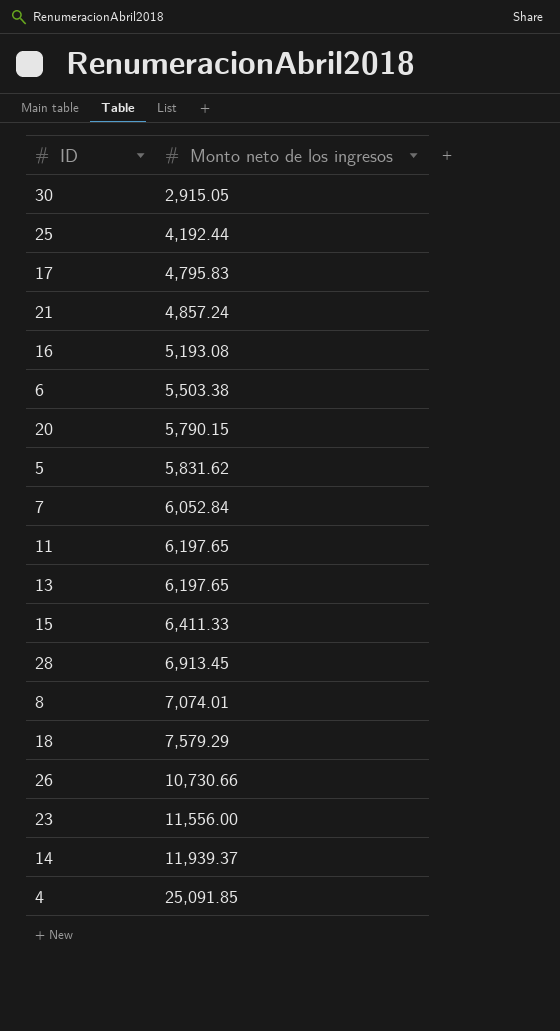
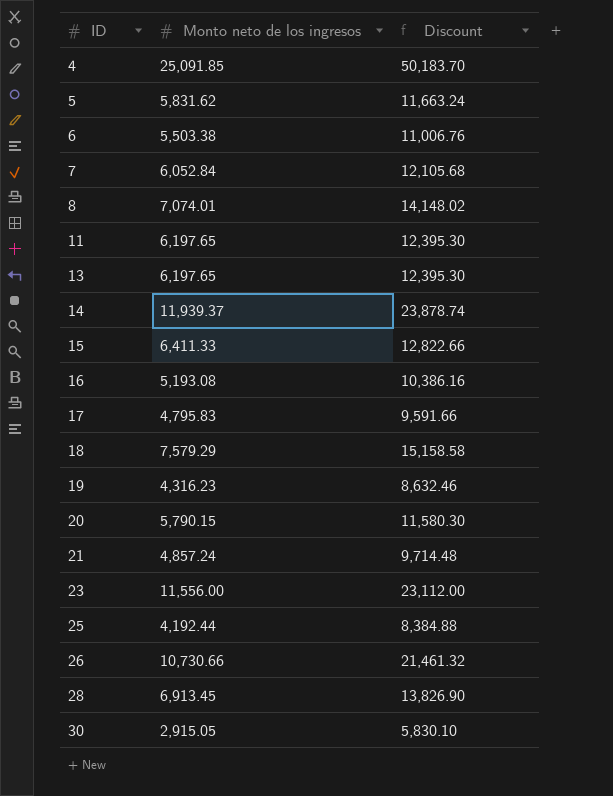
row order: Monto neto de los ingresos ascending -> ID ascending
column Discount | formula: none -> [Monto neto de los ingresos] * 2
row 19: none -> 4,316.23 | 8,632.46

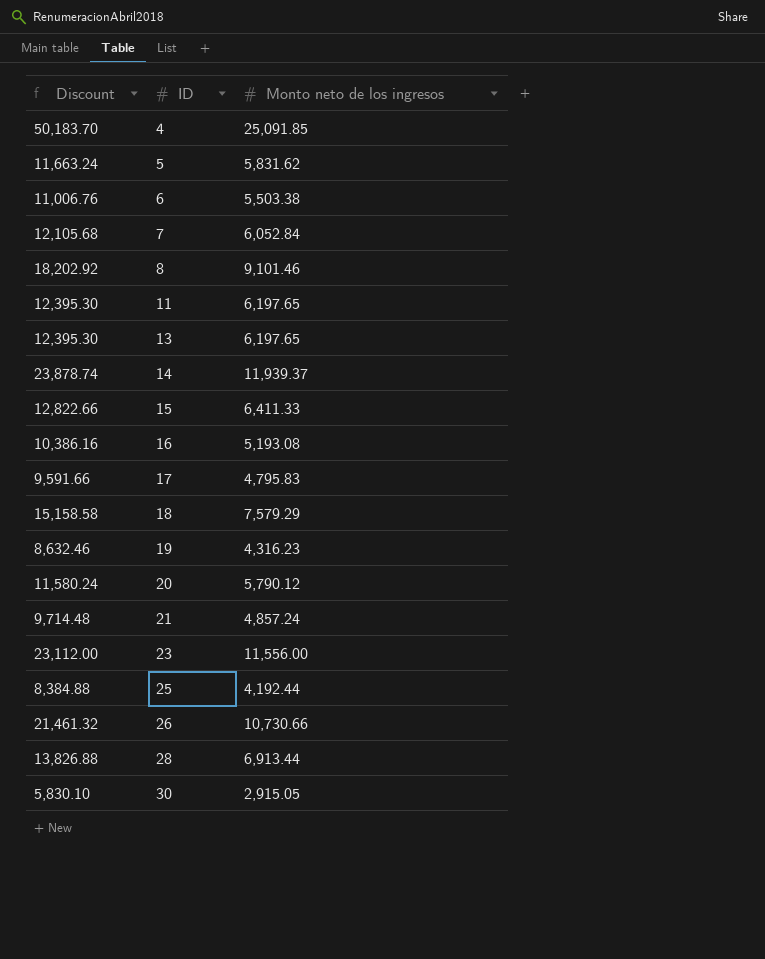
column Discount | position: 3 -> 1
8 | Discount: 14,148.02 -> 18,202.92
8 | Monto neto de los ingresos: 7,074.01 -> 9,101.46
20 | Discount: 11,580.30 -> 11,580.24
20 | Monto neto de los ingresos: 5,790.15 -> 5,790.12
28 | Discount: 13,826.90 -> 13,826.88
28 | Monto neto de los ingresos: 6,913.45 -> 6,913.44

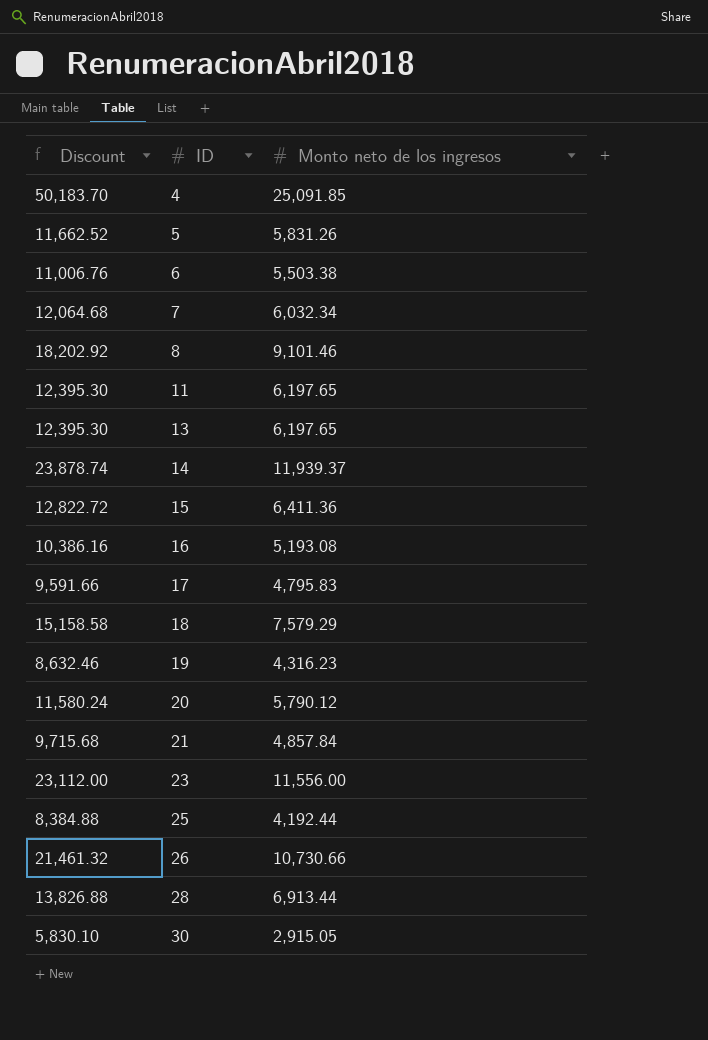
5 | Discount: 11,663.24 -> 11,662.52
5 | Monto neto de los ingresos: 5,831.62 -> 5,831.26
7 | Discount: 12,105.68 -> 12,064.68
7 | Monto neto de los ingresos: 6,052.84 -> 6,032.34
15 | Discount: 12,822.66 -> 12,822.72
15 | Monto neto de los ingresos: 6,411.33 -> 6,411.36
21 | Discount: 9,714.48 -> 9,715.68
21 | Monto neto de los ingresos: 4,857.24 -> 4,857.84

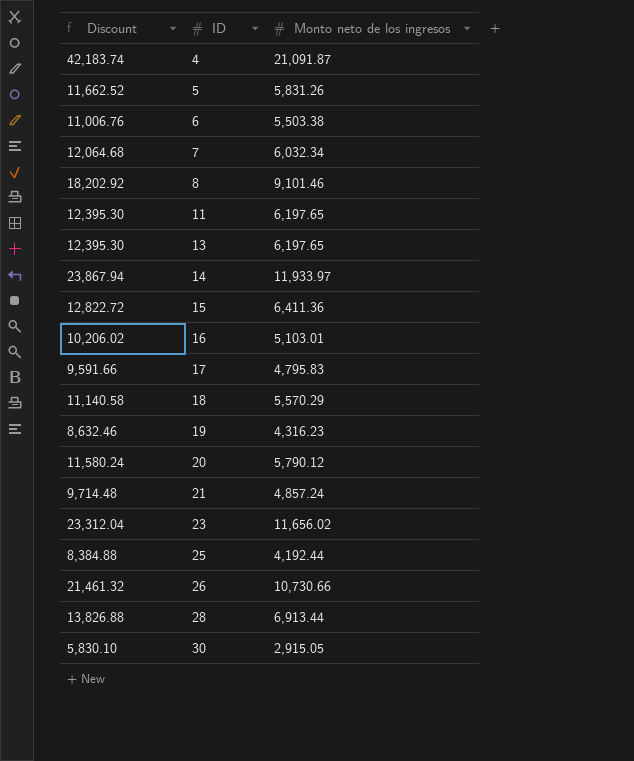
4 | Discount: 50,183.70 -> 42,183.74
4 | Monto neto de los ingresos: 25,091.85 -> 21,091.87
14 | Discount: 23,878.74 -> 23,867.94
14 | Monto neto de los ingresos: 11,939.37 -> 11,933.97
16 | Discount: 10,386.16 -> 10,206.02
16 | Monto neto de los ingresos: 5,193.08 -> 5,103.01
18 | Discount: 15,158.58 -> 11,140.58
18 | Monto neto de los ingresos: 7,579.29 -> 5,570.29
21 | Discount: 9,715.68 -> 9,714.48
21 | Monto neto de los ingresos: 4,857.84 -> 4,857.24
23 | Discount: 23,112.00 -> 23,312.04
23 | Monto neto de los ingresos: 11,556.00 -> 11,656.02

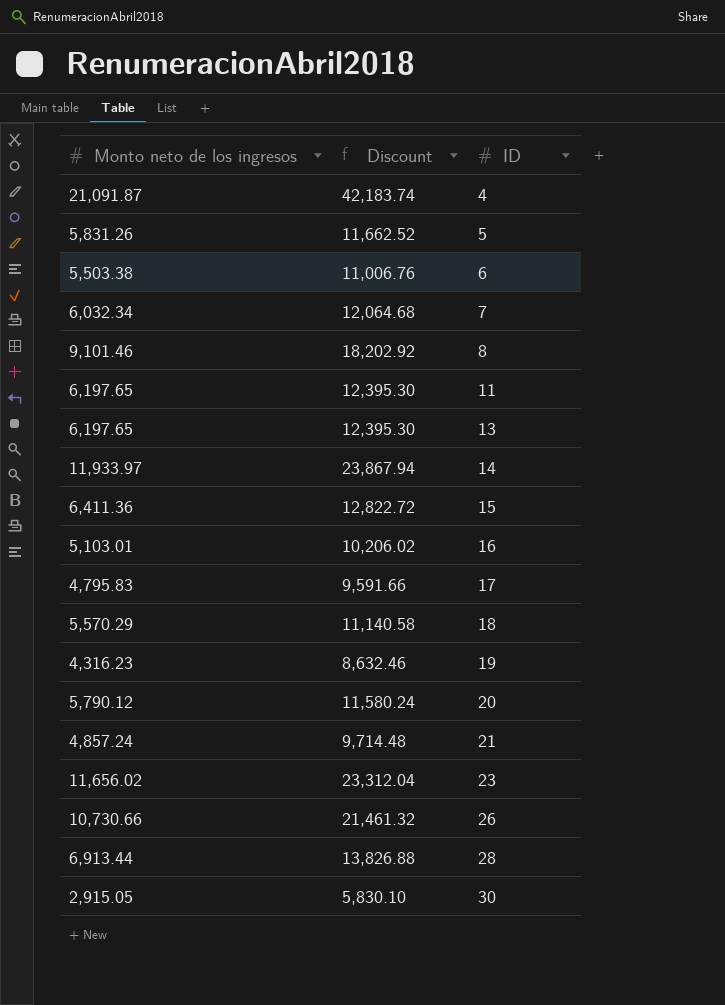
column Monto neto de los ingresos | position: 3 -> 1
row 25: 8,384.88 | 4,192.44 -> none

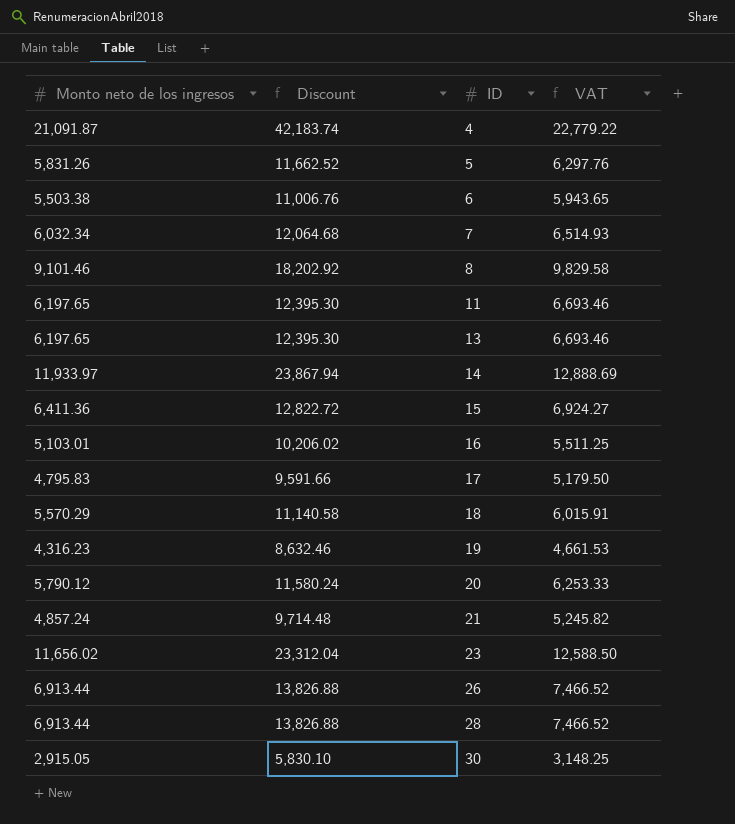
column VAT | formula: none -> [Monto neto de los ingresos] * 1.08
26 | Monto neto de los ingresos: 10,730.66 -> 6,913.44
26 | Discount: 21,461.32 -> 13,826.88

